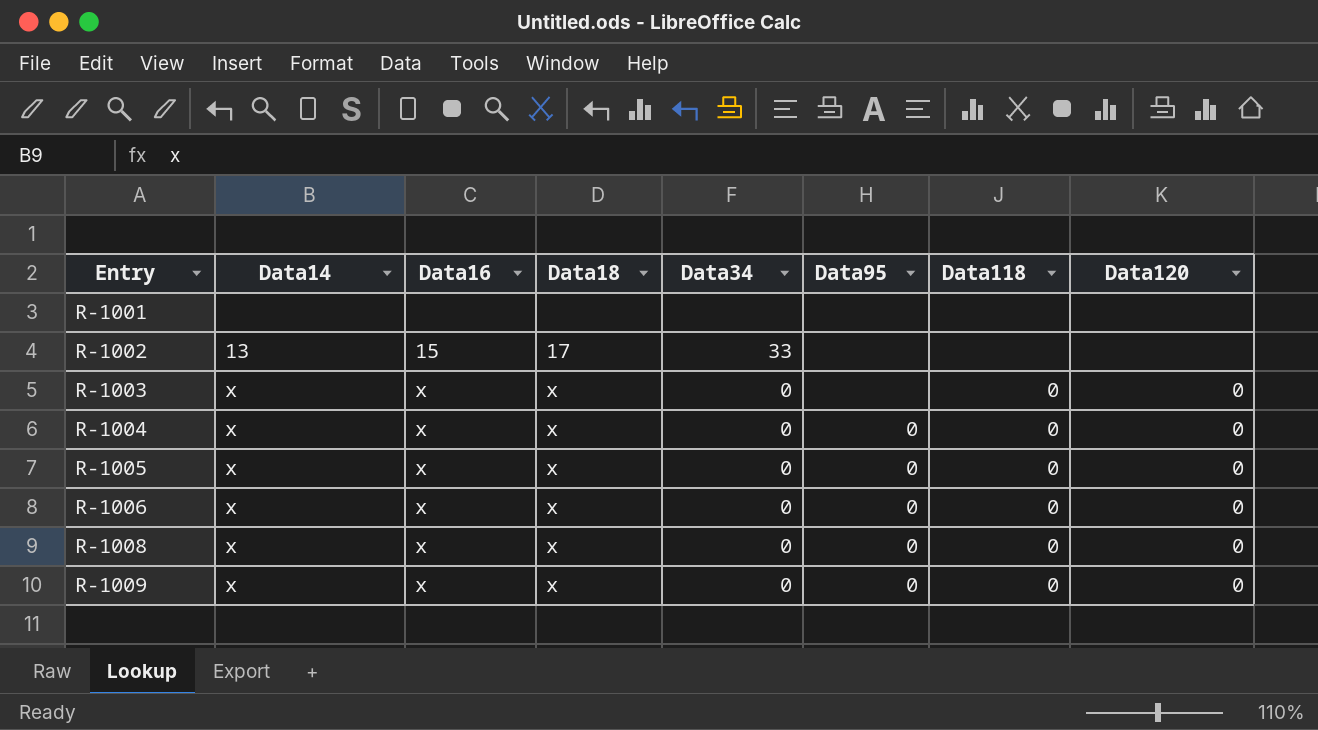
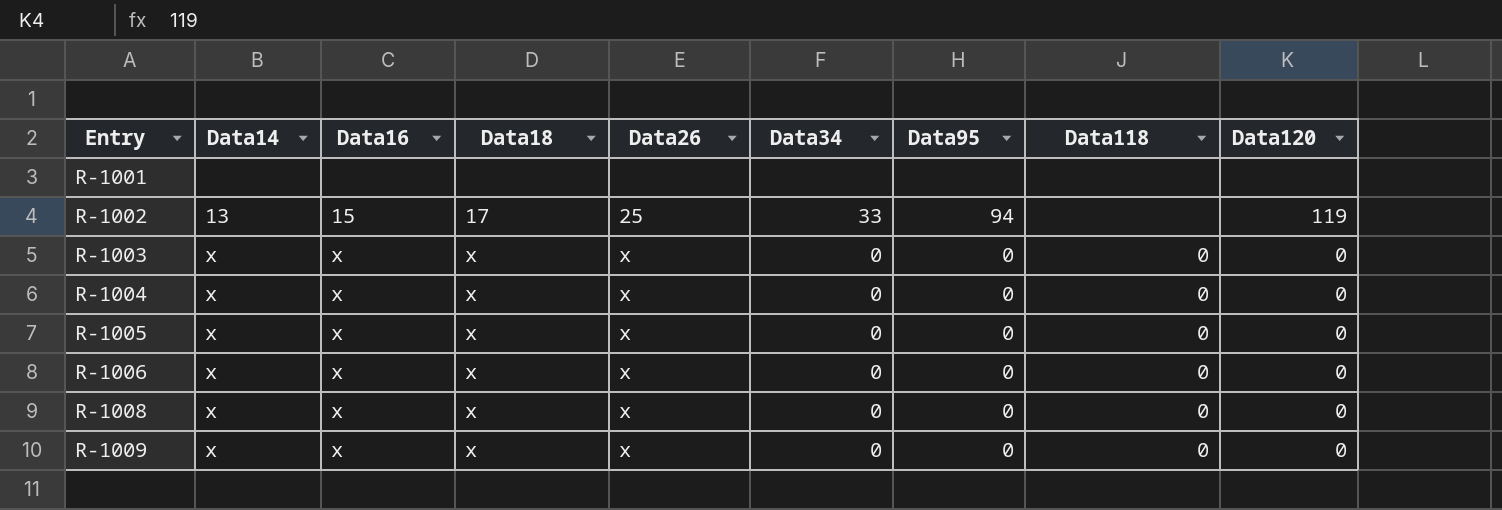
column Data26 | position: none -> 5
R-1002 | Data95: none -> 94
R-1002 | Data120: none -> 119
R-1003 | Data95: none -> 0

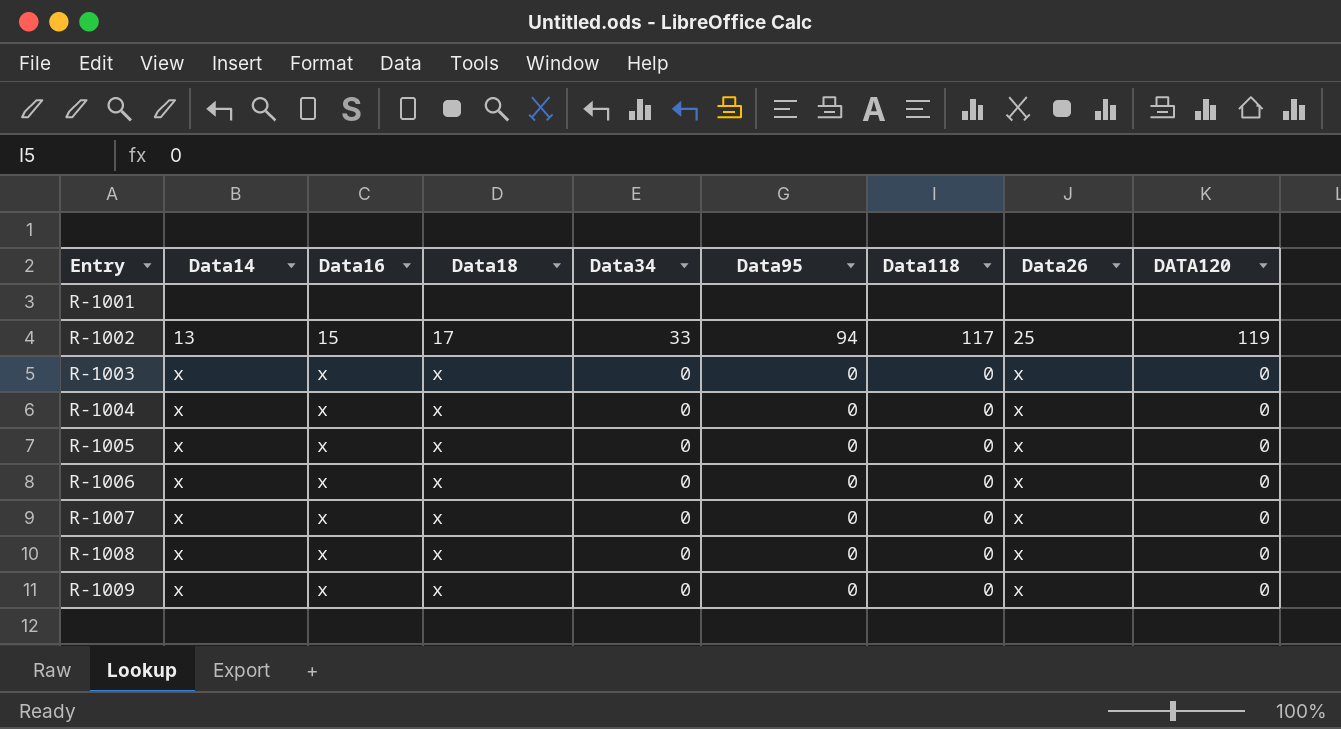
column Data26 | position: 5 -> 8
column name: Data120 -> DATA120
R-1002 | Data118: none -> 117
row R-1007: none -> x | x | x | 0 | 0 | 0 | x | 0

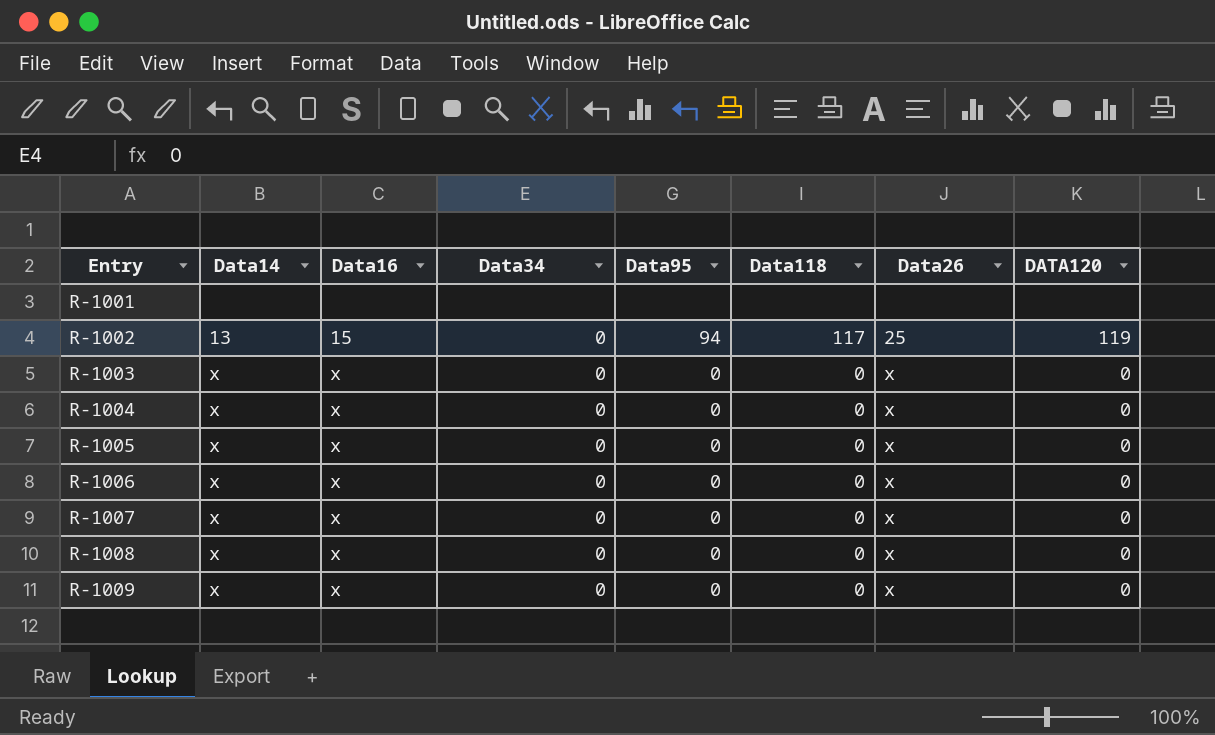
column Data18 | position: 4 -> none
R-1002 | Data34: 33 -> 0

